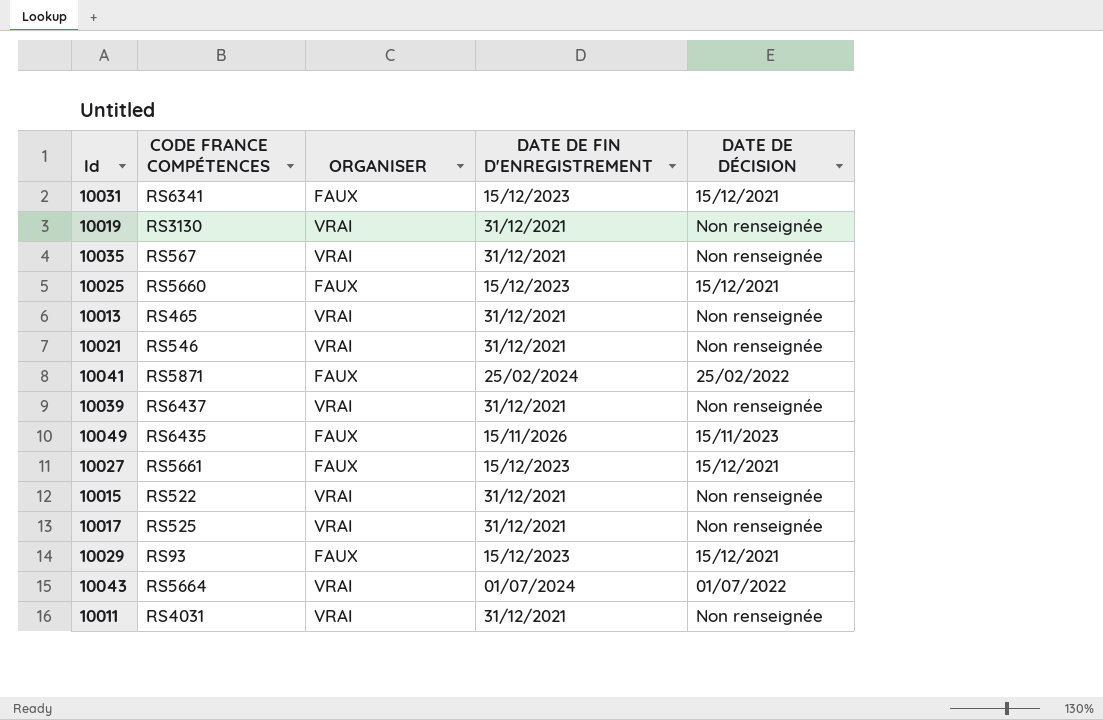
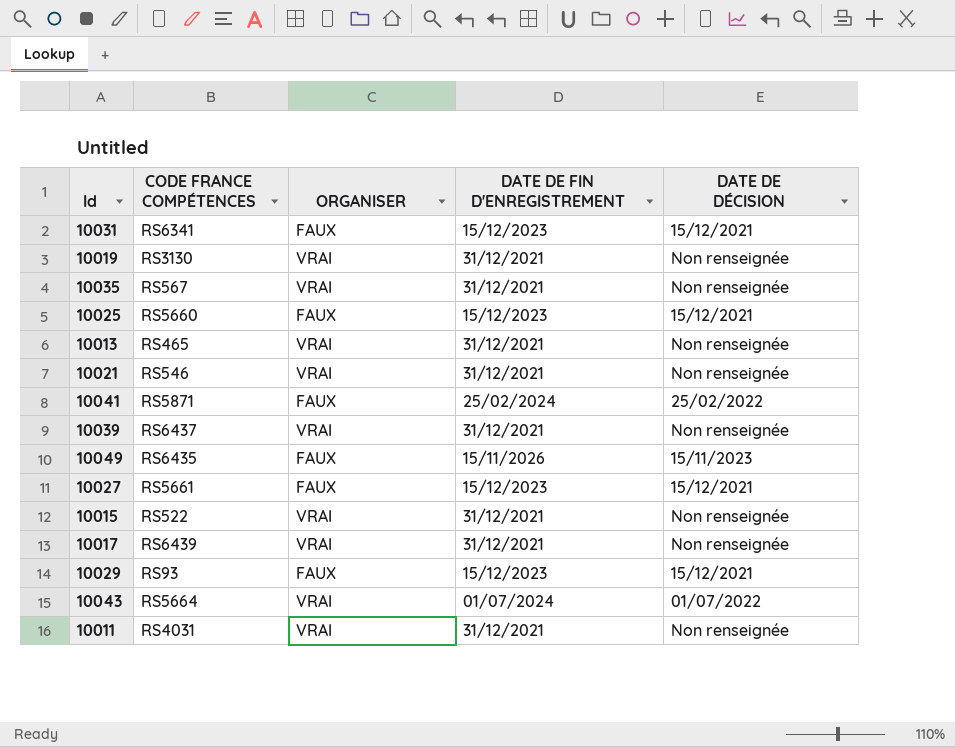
10017 | CODE FRANCE COMPÉTENCES: RS525 -> RS6439

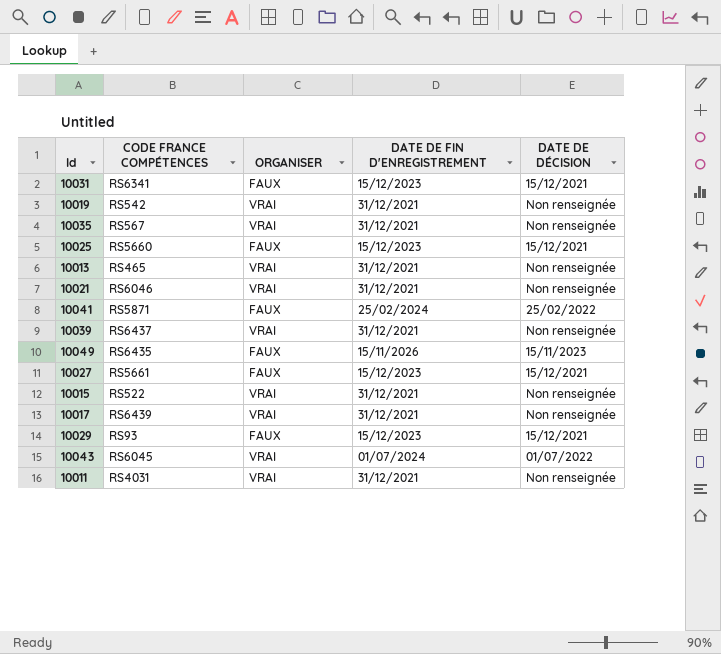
10019 | CODE FRANCE COMPÉTENCES: RS3130 -> RS542
10021 | CODE FRANCE COMPÉTENCES: RS546 -> RS6046
10043 | CODE FRANCE COMPÉTENCES: RS5664 -> RS6045

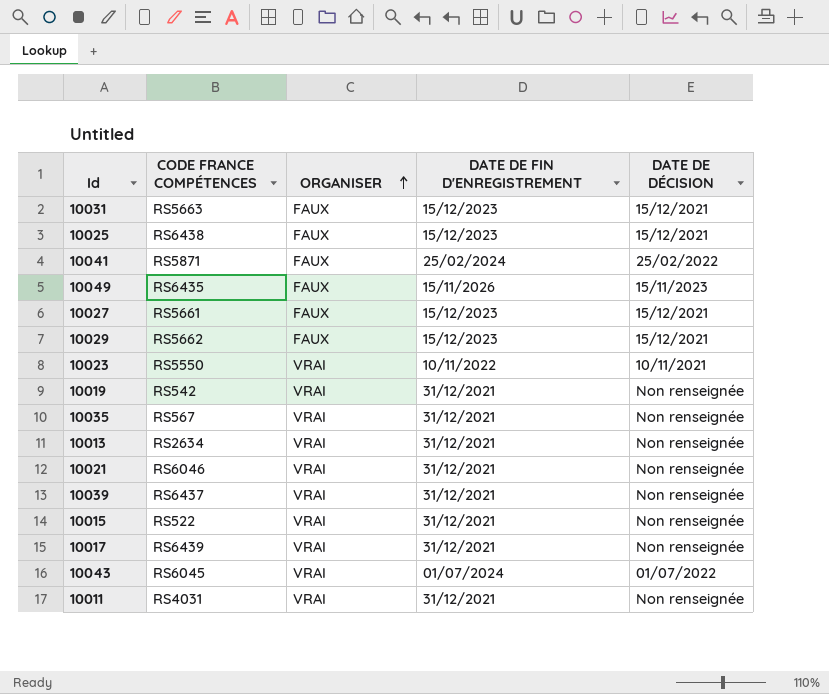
row order: none -> ORGANISER ascending
10031 | CODE FRANCE COMPÉTENCES: RS6341 -> RS5663
10025 | CODE FRANCE COMPÉTENCES: RS5660 -> RS6438
10029 | CODE FRANCE COMPÉTENCES: RS93 -> RS5662
row 10023: none -> RS5550 | VRAI | 10/11/2022 | 10/11/2021
10013 | CODE FRANCE COMPÉTENCES: RS465 -> RS2634

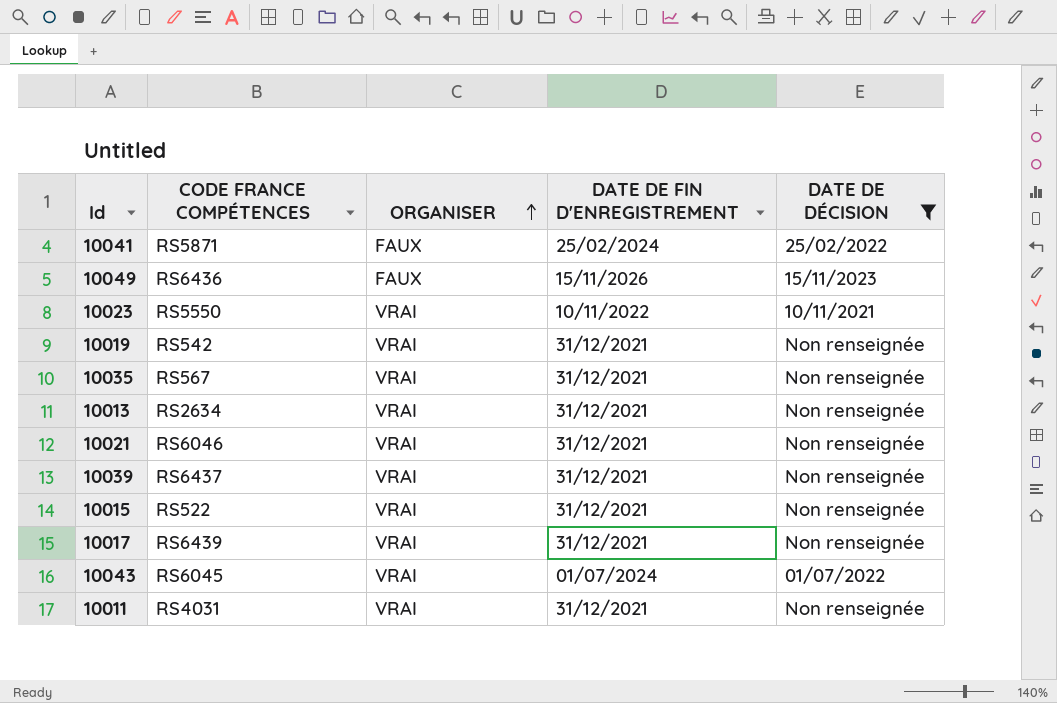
filter: none -> DATE DE DÉCISION != 15/12/2021
10049 | CODE FRANCE COMPÉTENCES: RS6435 -> RS6436

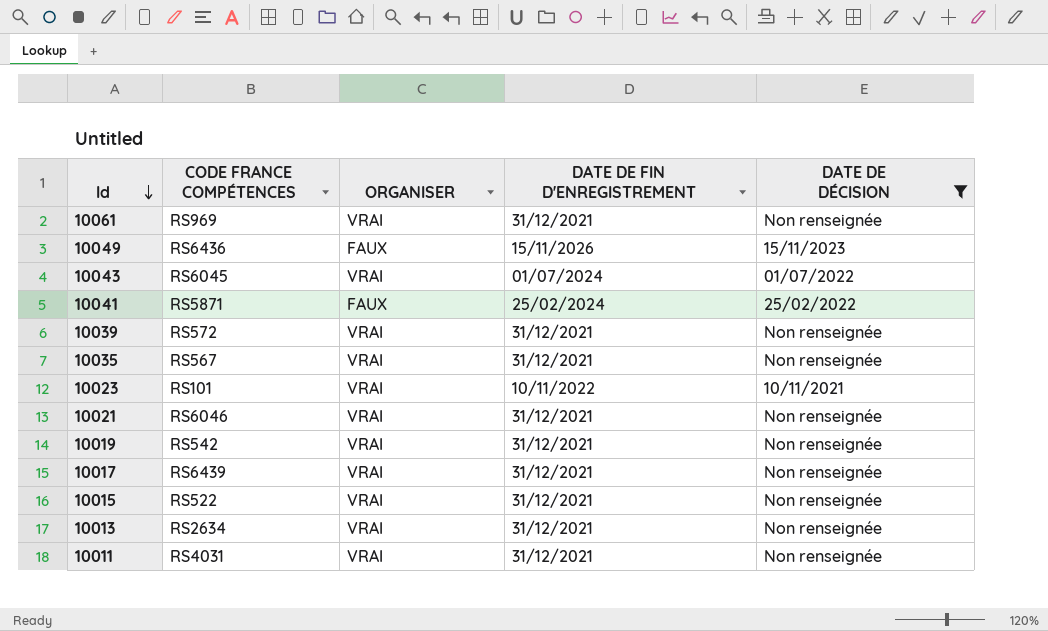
row order: ORGANISER ascending -> Id descending
row 10061: none -> RS969 | VRAI | 31/12/2021 | Non renseignée
10039 | CODE FRANCE COMPÉTENCES: RS6437 -> RS572
10023 | CODE FRANCE COMPÉTENCES: RS5550 -> RS101

